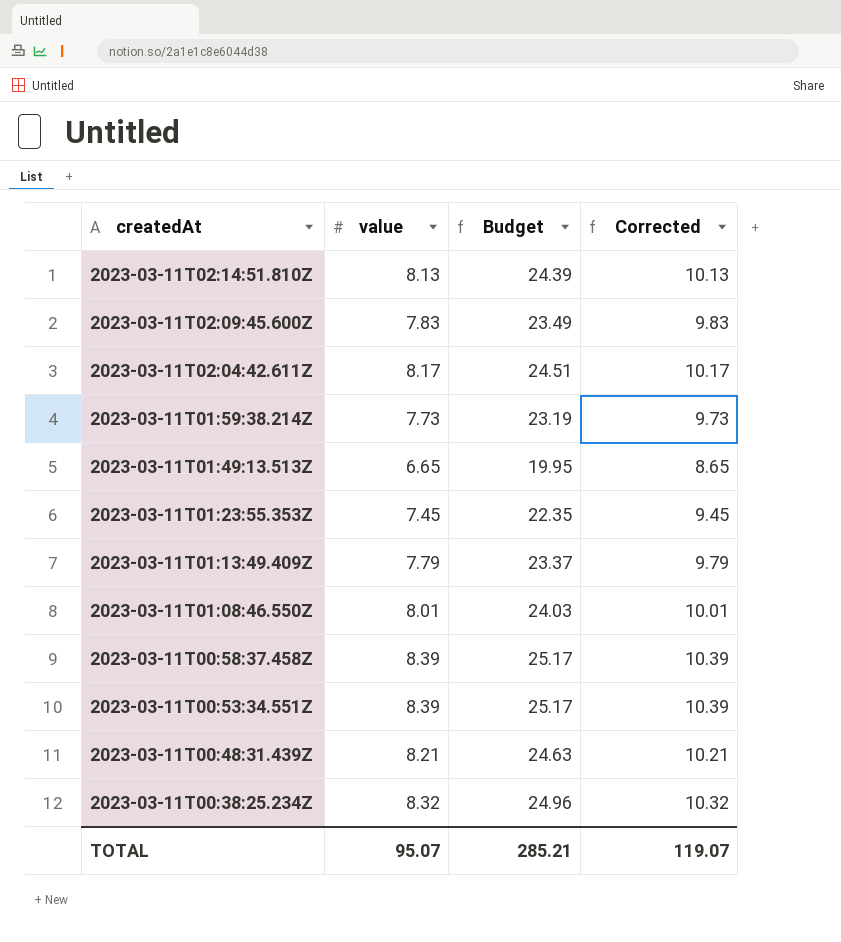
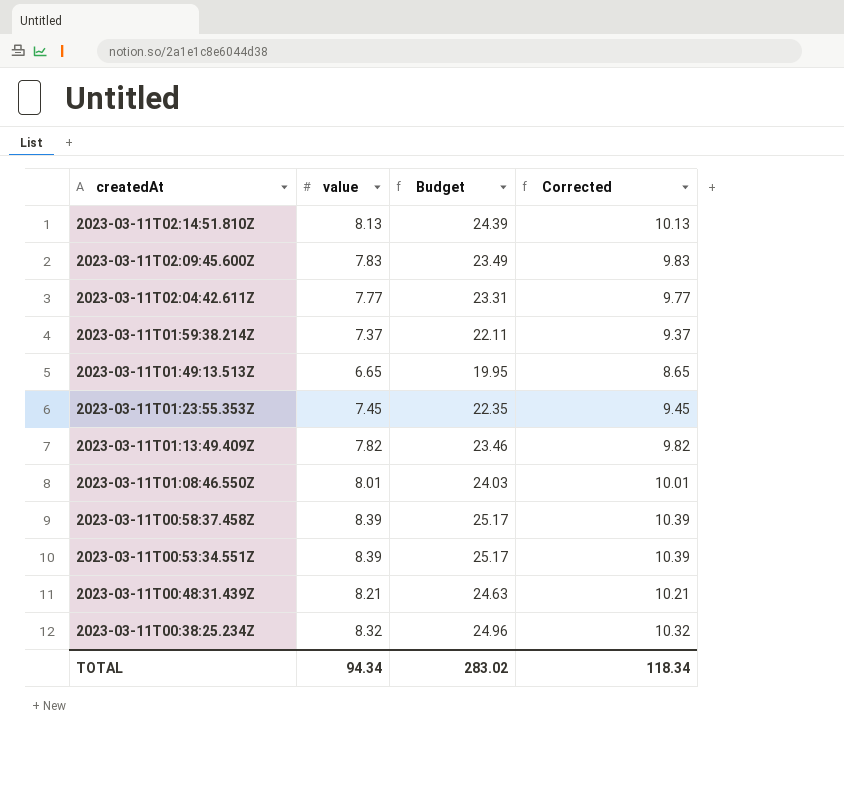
2023-03-11T02:04:42.611Z | value: 8.17 -> 7.77
2023-03-11T02:04:42.611Z | Budget: 24.51 -> 23.31
2023-03-11T02:04:42.611Z | Corrected: 10.17 -> 9.77
2023-03-11T01:59:38.214Z | value: 7.73 -> 7.37
2023-03-11T01:59:38.214Z | Budget: 23.19 -> 22.11
2023-03-11T01:59:38.214Z | Corrected: 9.73 -> 9.37
2023-03-11T01:13:49.409Z | value: 7.79 -> 7.82
2023-03-11T01:13:49.409Z | Budget: 23.37 -> 23.46
2023-03-11T01:13:49.409Z | Corrected: 9.79 -> 9.82
TOTAL | value: 95.07 -> 94.34
TOTAL | Budget: 285.21 -> 283.02
TOTAL | Corrected: 119.07 -> 118.34

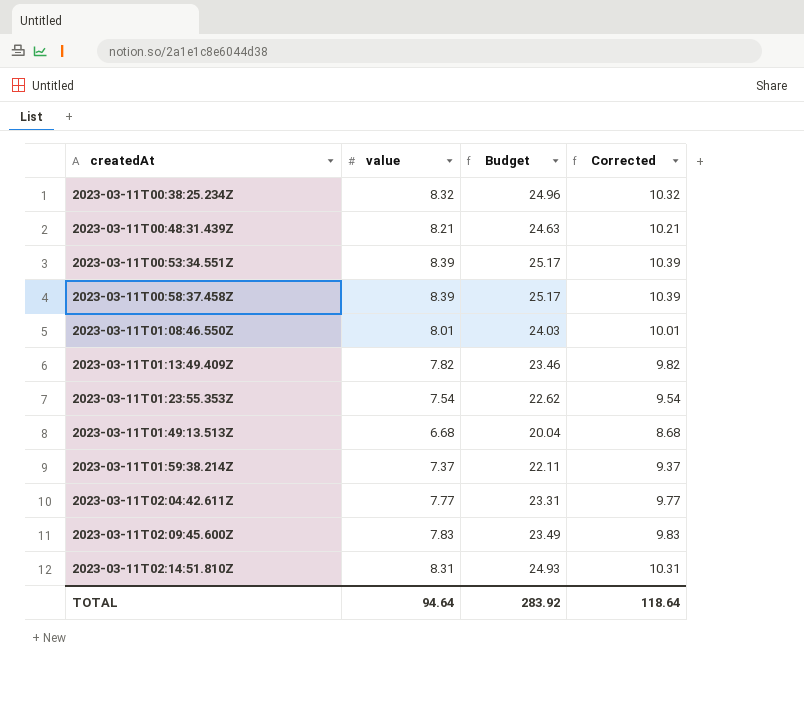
row order: createdAt descending -> createdAt ascending
2023-03-11T01:23:55.353Z | value: 7.45 -> 7.54
2023-03-11T01:23:55.353Z | Budget: 22.35 -> 22.62
2023-03-11T01:23:55.353Z | Corrected: 9.45 -> 9.54
2023-03-11T01:49:13.513Z | value: 6.65 -> 6.68
2023-03-11T01:49:13.513Z | Budget: 19.95 -> 20.04
2023-03-11T01:49:13.513Z | Corrected: 8.65 -> 8.68
2023-03-11T02:14:51.810Z | value: 8.13 -> 8.31
2023-03-11T02:14:51.810Z | Budget: 24.39 -> 24.93
2023-03-11T02:14:51.810Z | Corrected: 10.13 -> 10.31
TOTAL | value: 94.34 -> 94.64
TOTAL | Budget: 283.02 -> 283.92
TOTAL | Corrected: 118.34 -> 118.64

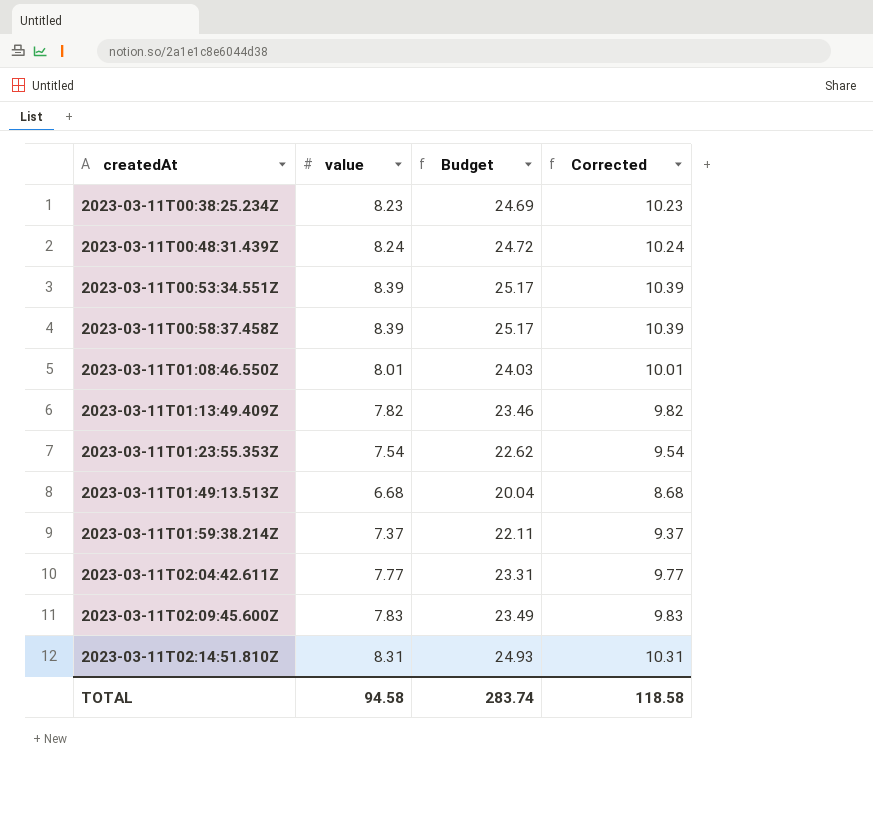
2023-03-11T00:38:25.234Z | value: 8.32 -> 8.23
2023-03-11T00:38:25.234Z | Budget: 24.96 -> 24.69
2023-03-11T00:38:25.234Z | Corrected: 10.32 -> 10.23
2023-03-11T00:48:31.439Z | value: 8.21 -> 8.24
2023-03-11T00:48:31.439Z | Budget: 24.63 -> 24.72
2023-03-11T00:48:31.439Z | Corrected: 10.21 -> 10.24
TOTAL | value: 94.64 -> 94.58
TOTAL | Budget: 283.92 -> 283.74
TOTAL | Corrected: 118.64 -> 118.58

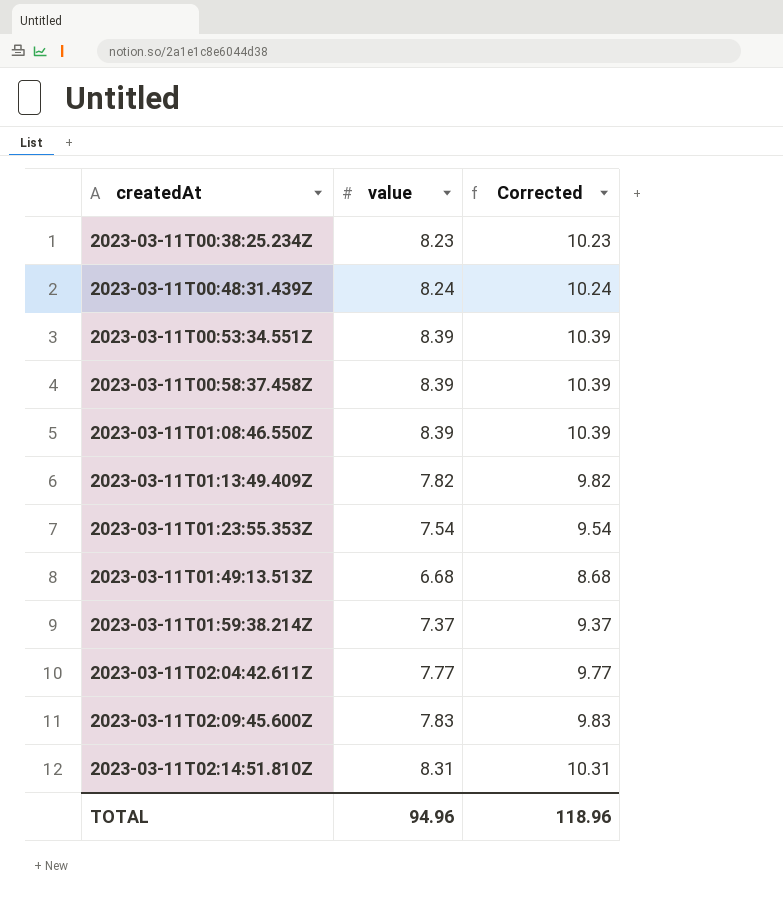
column Budget | formula: [value] * 3 -> none
2023-03-11T01:08:46.550Z | value: 8.01 -> 8.39
2023-03-11T01:08:46.550Z | Corrected: 10.01 -> 10.39
TOTAL | value: 94.58 -> 94.96
TOTAL | Corrected: 118.58 -> 118.96

